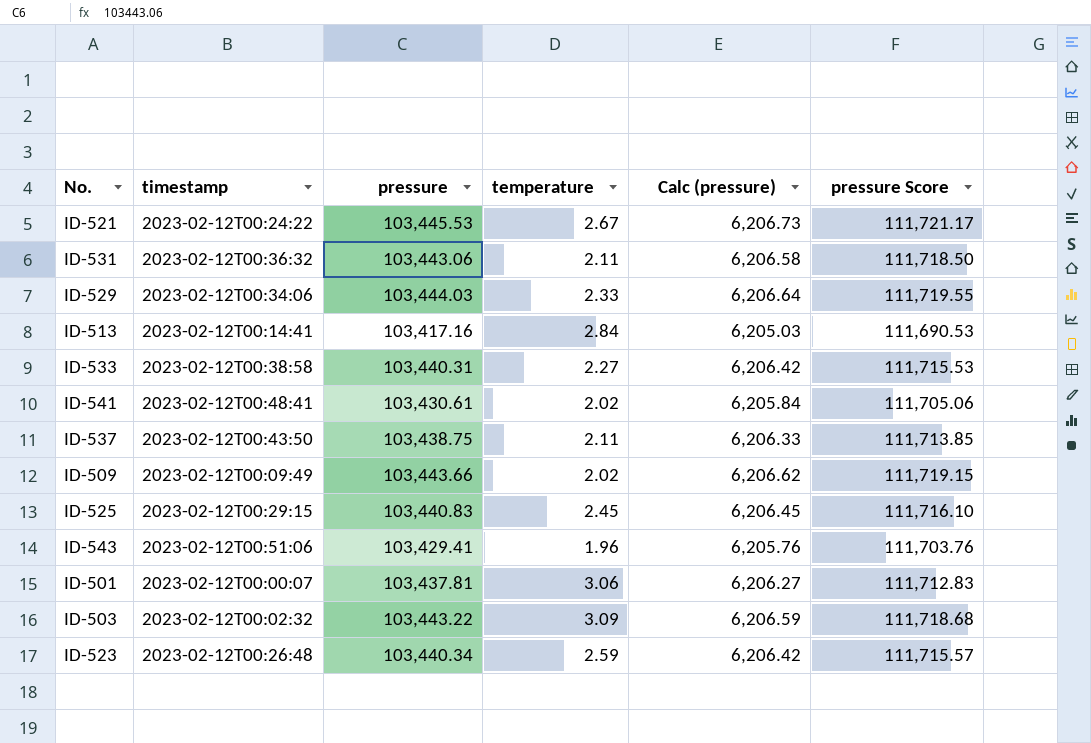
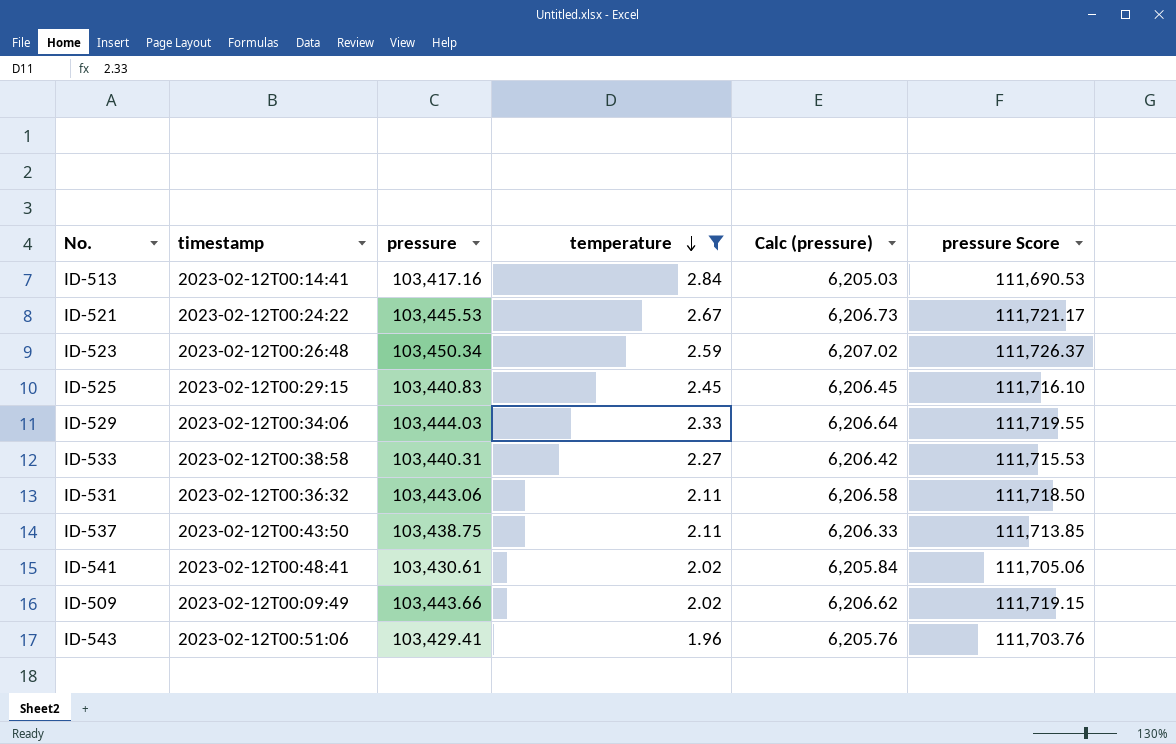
filter: none -> temperature <= 2.84
row order: none -> temperature descending
ID-523 | pressure: 103,440.34 -> 103,450.34
ID-523 | Calc (pressure): 6,206.42 -> 6,207.02
ID-523 | pressure Score: 111,715.57 -> 111,726.37

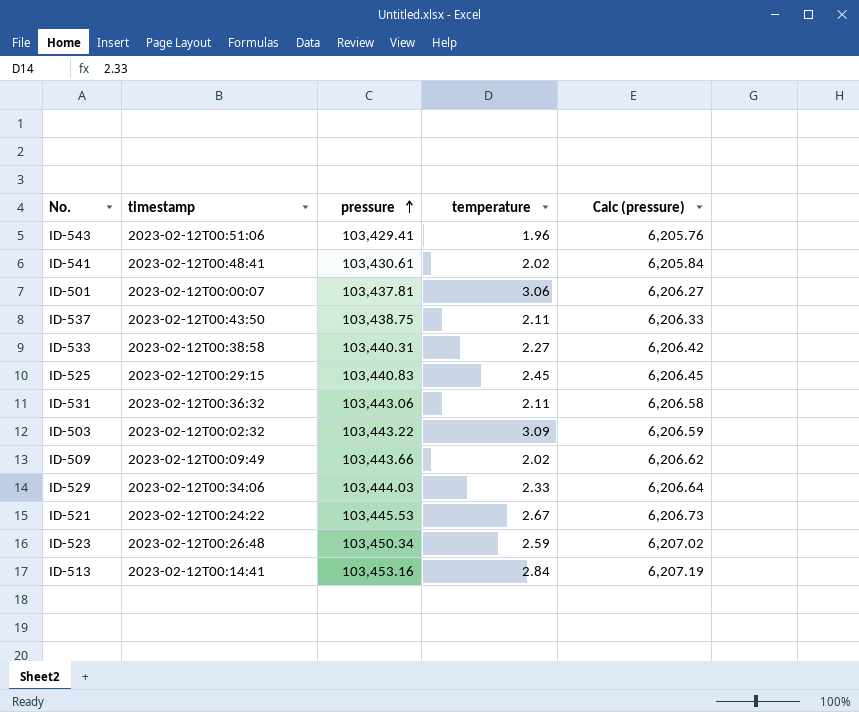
filter: temperature <= 2.84 -> none
row order: temperature descending -> pressure ascending
column pressure Score | formula: [pressure] * 1.08 -> none
ID-513 | pressure: 103,417.16 -> 103,453.16
ID-513 | Calc (pressure): 6,205.03 -> 6,207.19

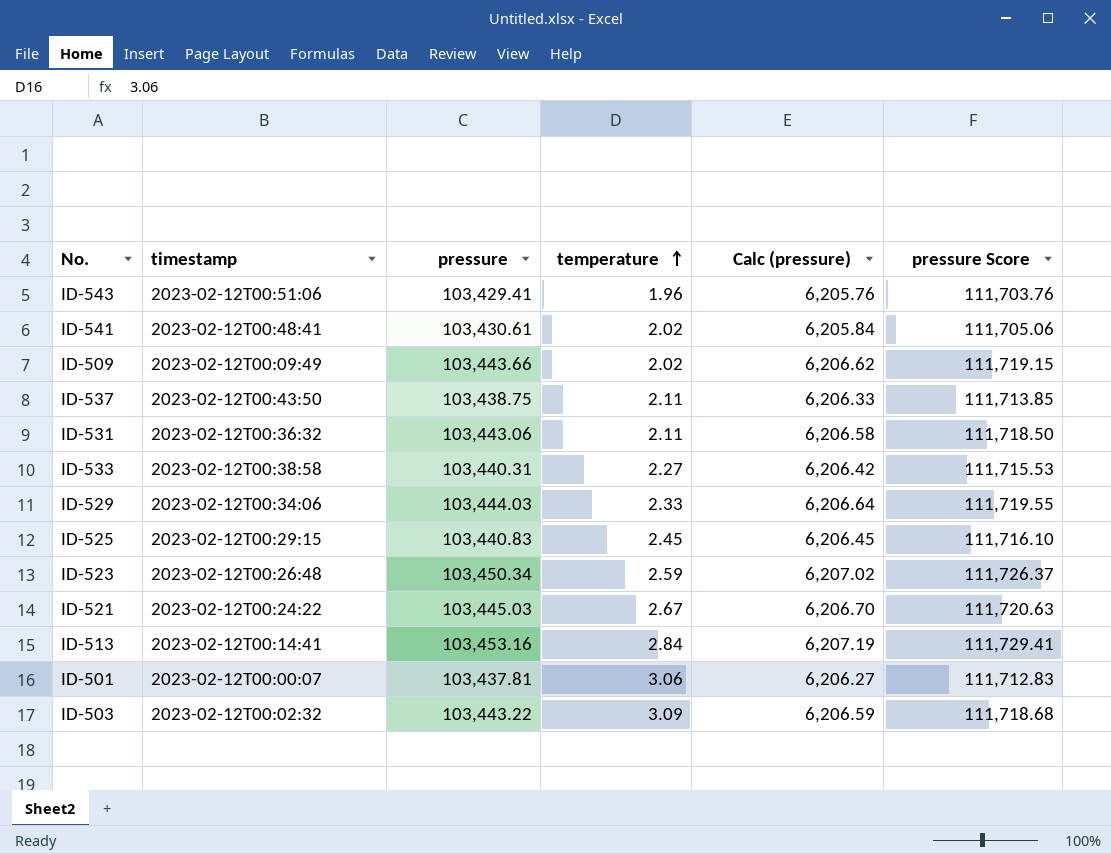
row order: pressure ascending -> temperature ascending
column pressure Score | formula: none -> [pressure] * 1.08
ID-521 | pressure: 103,445.53 -> 103,445.03
ID-521 | Calc (pressure): 6,206.73 -> 6,206.70

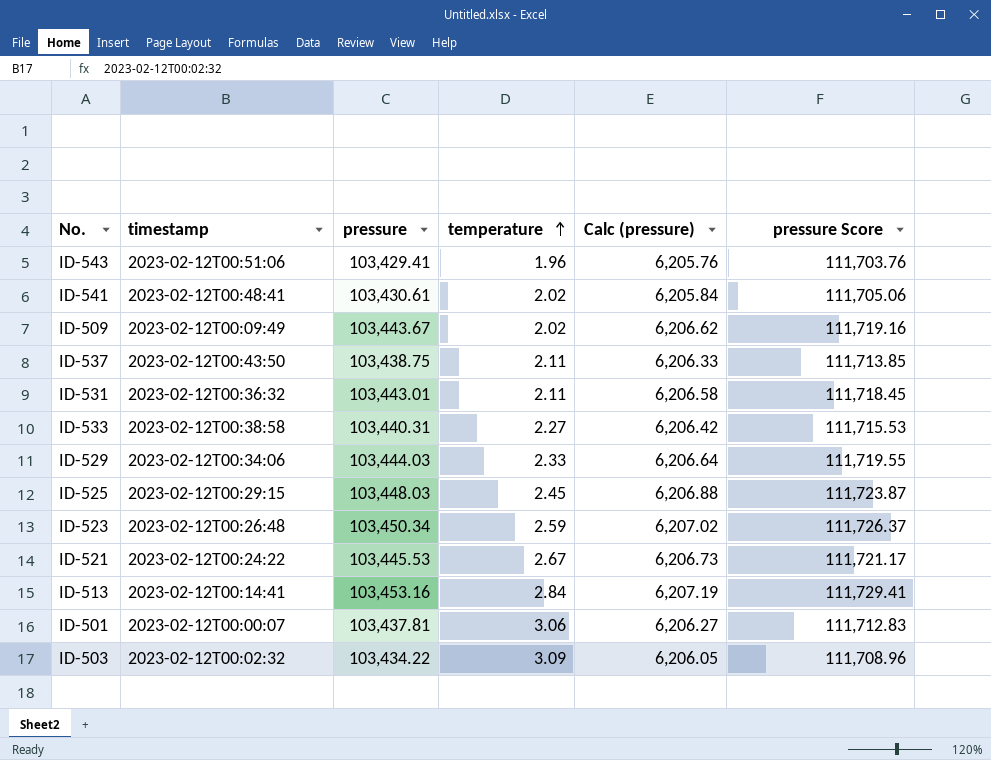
ID-509 | pressure: 103,443.66 -> 103,443.67
ID-509 | pressure Score: 111,719.15 -> 111,719.16
ID-531 | pressure: 103,443.06 -> 103,443.01
ID-531 | pressure Score: 111,718.50 -> 111,718.45
ID-525 | pressure: 103,440.83 -> 103,448.03
ID-525 | Calc (pressure): 6,206.45 -> 6,206.88
ID-525 | pressure Score: 111,716.10 -> 111,723.87
ID-521 | pressure: 103,445.03 -> 103,445.53
ID-521 | Calc (pressure): 6,206.70 -> 6,206.73
ID-521 | pressure Score: 111,720.63 -> 111,721.17
ID-503 | pressure: 103,443.22 -> 103,434.22
ID-503 | Calc (pressure): 6,206.59 -> 6,206.05
ID-503 | pressure Score: 111,718.68 -> 111,708.96

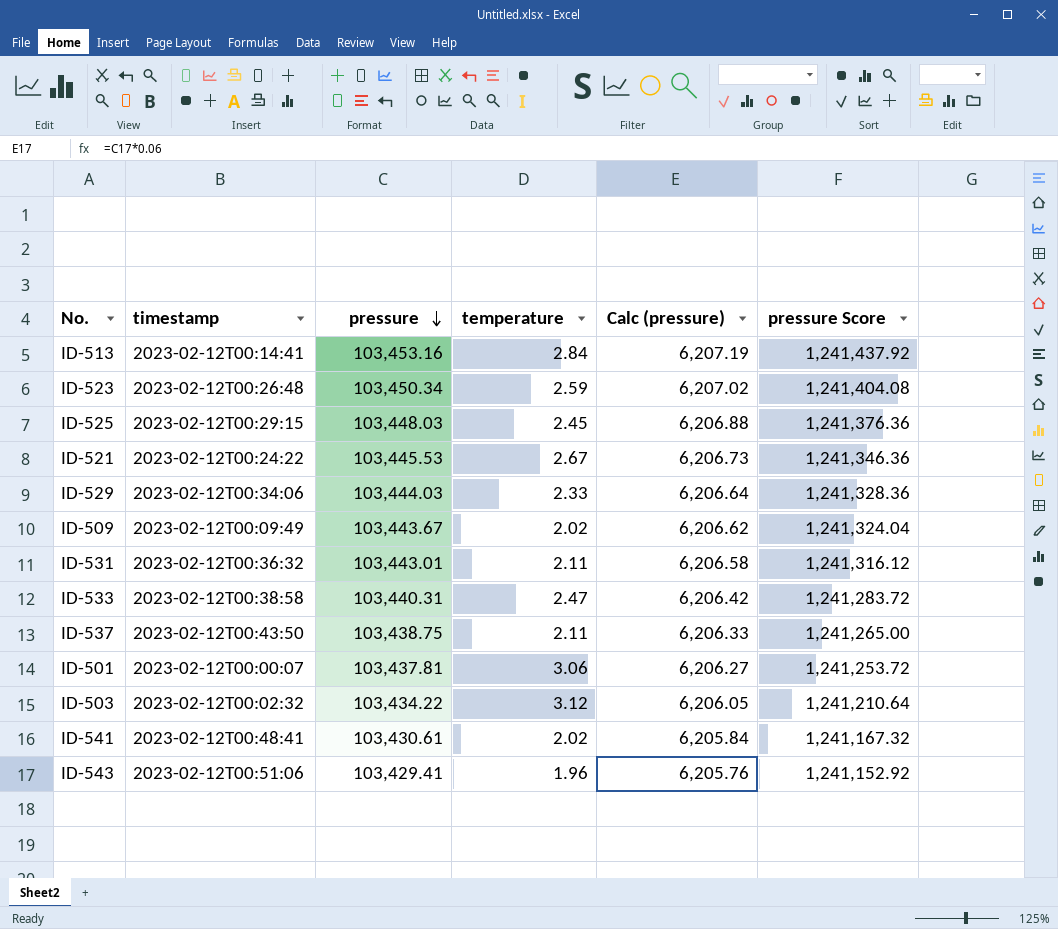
row order: temperature ascending -> pressure descending
column pressure Score | formula: [pressure] * 1.08 -> [pressure] * 12
ID-533 | temperature: 2.27 -> 2.47
ID-503 | temperature: 3.09 -> 3.12

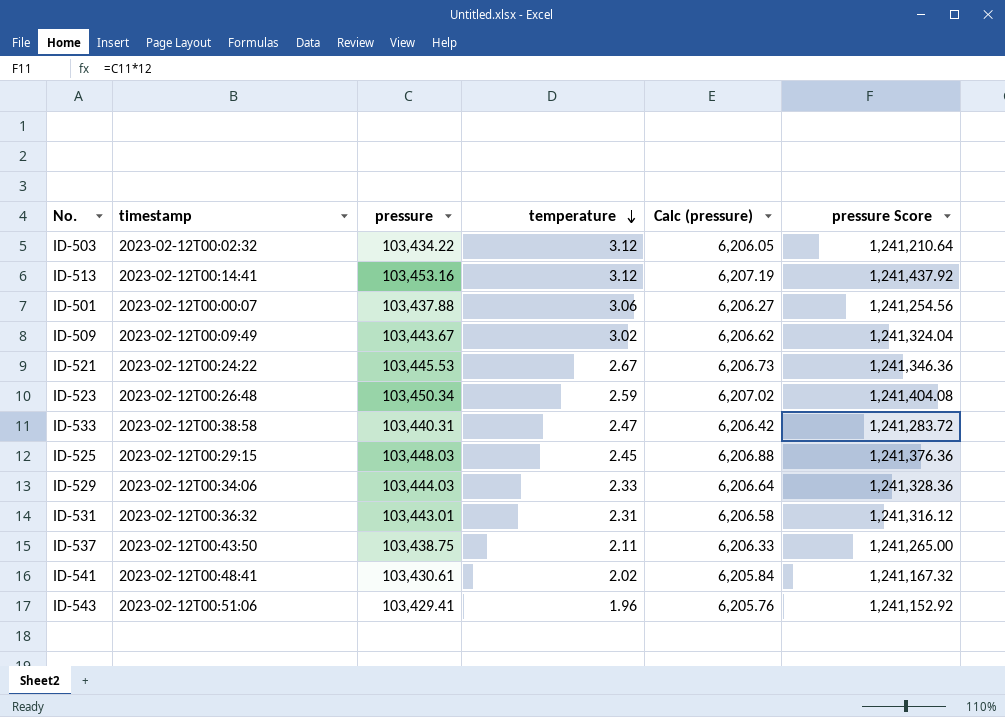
row order: pressure descending -> temperature descending
ID-513 | temperature: 2.84 -> 3.12
ID-501 | pressure: 103,437.81 -> 103,437.88
ID-501 | pressure Score: 1,241,253.72 -> 1,241,254.56
ID-509 | temperature: 2.02 -> 3.02
ID-531 | temperature: 2.11 -> 2.31

